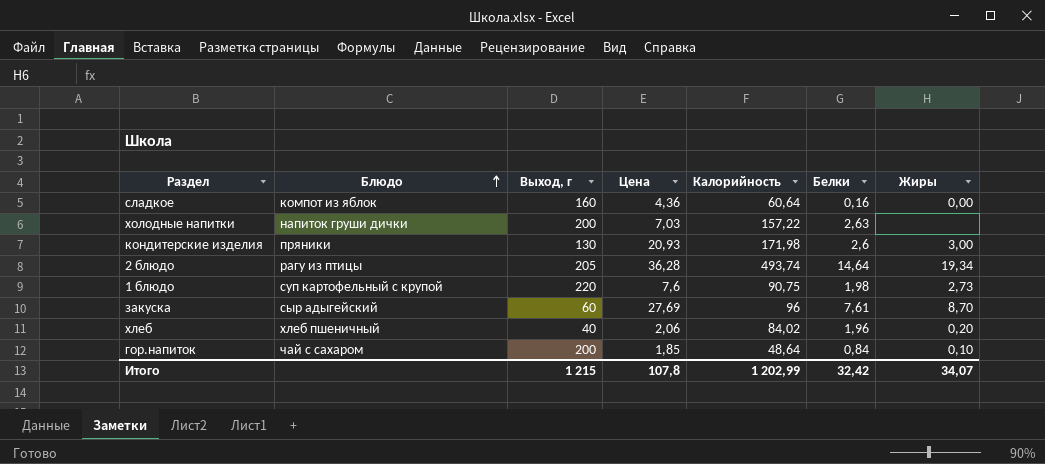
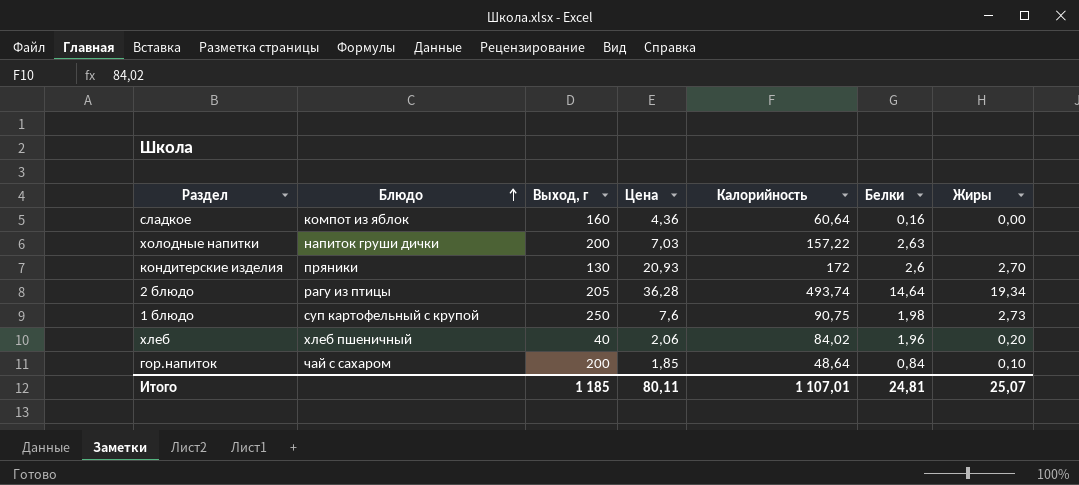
row закуска: сыр адыгейский | 60 | 27,69 | 96 | 7,61 | 8,70 -> none
кондитерские изделия | Калорийность: 171,98 -> 172
кондитерские изделия | Жиры: 3,00 -> 2,70
1 блюдо | Выход, г: 220 -> 250
Итого | Выход, г: 1 215 -> 1 185
Итого | Цена: 107,8 -> 80,11
Итого | Калорийность: 1 202,99 -> 1 107,01
Итого | Белки: 32,42 -> 24,81
Итого | Жиры: 34,07 -> 25,07

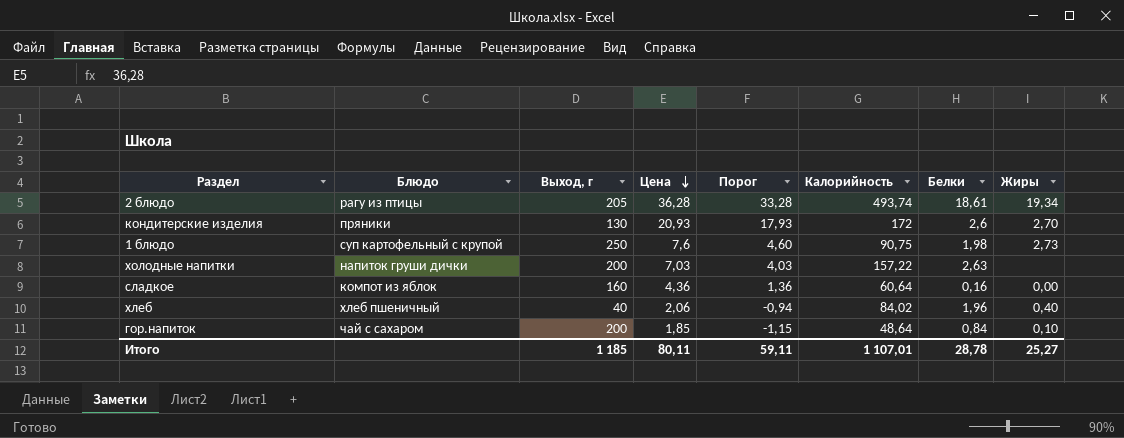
row order: Блюдо ascending -> Цена descending
column Порог | formula: none -> [Цена] - 3
2 блюдо | Белки: 14,64 -> 18,61
хлеб | Жиры: 0,20 -> 0,40
Итого | Белки: 24,81 -> 28,78
Итого | Жиры: 25,07 -> 25,27

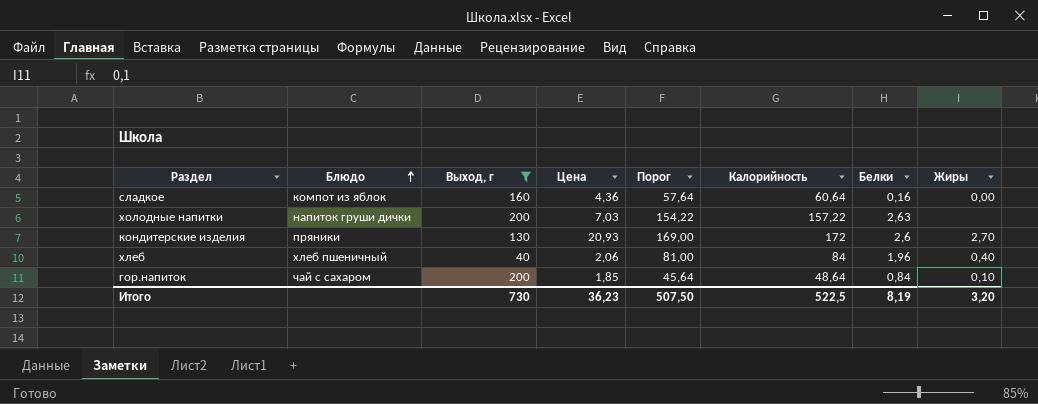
filter: none -> Выход, г <= 200
row order: Цена descending -> Блюдо ascending
column Порог | formula: [Цена] - 3 -> [Калорийность] - 3
хлеб | Калорийность: 84,02 -> 84
Итого | Выход, г: 1 185 -> 730
Итого | Цена: 80,11 -> 36,23
Итого | Порог: 59,11 -> 507,50
Итого | Калорийность: 1 107,01 -> 522,5
Итого | Белки: 28,78 -> 8,19
Итого | Жиры: 25,27 -> 3,20

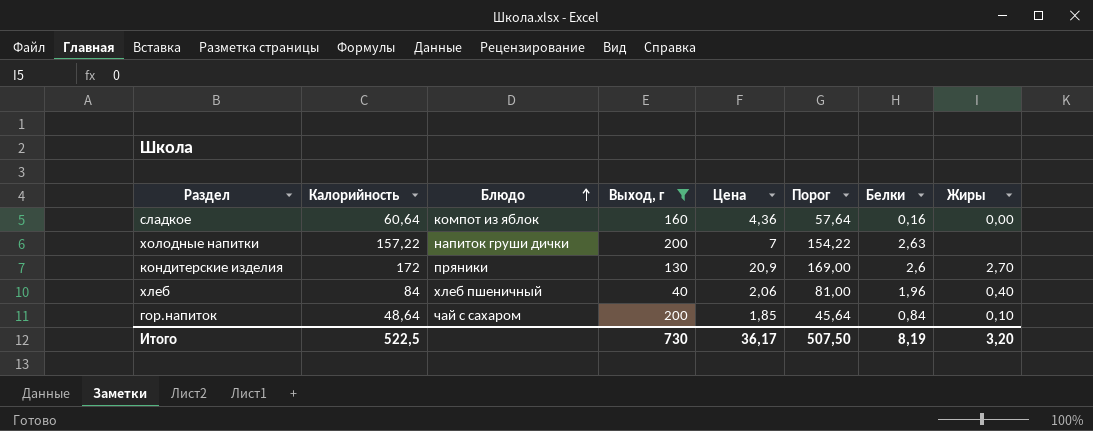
column Калорийность | position: 6 -> 2
холодные напитки | Цена: 7,03 -> 7
кондитерские изделия | Цена: 20,93 -> 20,9
Итого | Цена: 36,23 -> 36,17

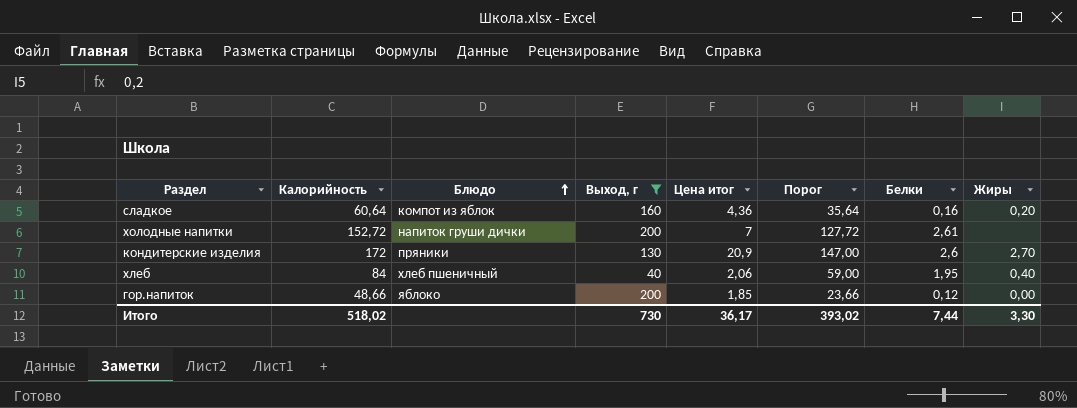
column name: Цена -> Цена итог
column Порог | formula: [Калорийность] - 3 -> [Калорийность] - 25
сладкое | Жиры: 0,00 -> 0,20
холодные напитки | Калорийность: 157,22 -> 152,72
холодные напитки | Белки: 2,63 -> 2,61
хлеб | Белки: 1,96 -> 1,95
гор.напиток | Калорийность: 48,64 -> 48,66
гор.напиток | Блюдо: чай с сахаром -> яблоко
гор.напиток | Белки: 0,84 -> 0,12
гор.напиток | Жиры: 0,10 -> 0,00
Итого | Калорийность: 522,5 -> 518,02
Итого | Порог: 507,50 -> 393,02
Итого | Белки: 8,19 -> 7,44
Итого | Жиры: 3,20 -> 3,30

